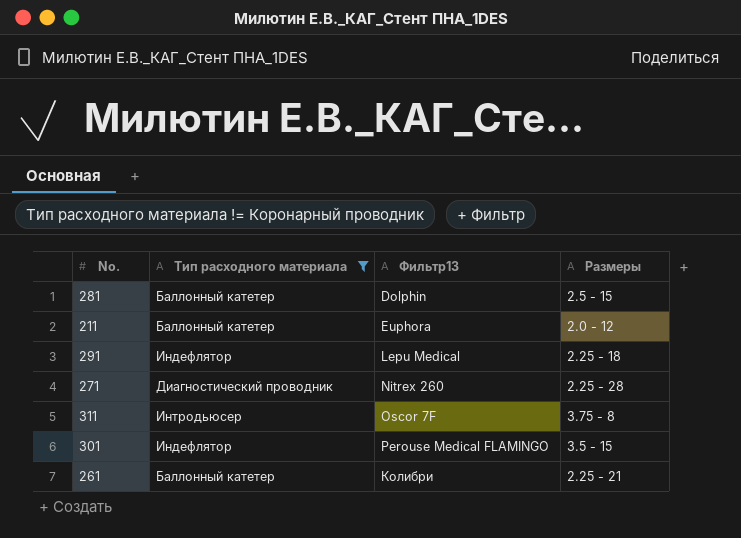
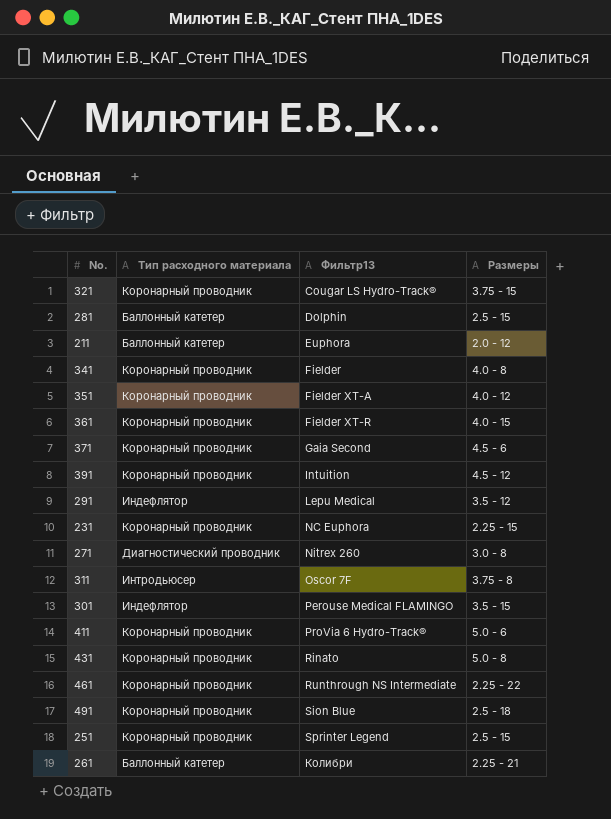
filter: Тип расходного материала != Коронарный проводник -> none
291 | Размеры: 2.25 - 18 -> 3.5 - 12
271 | Размеры: 2.25 - 28 -> 3.0 - 8

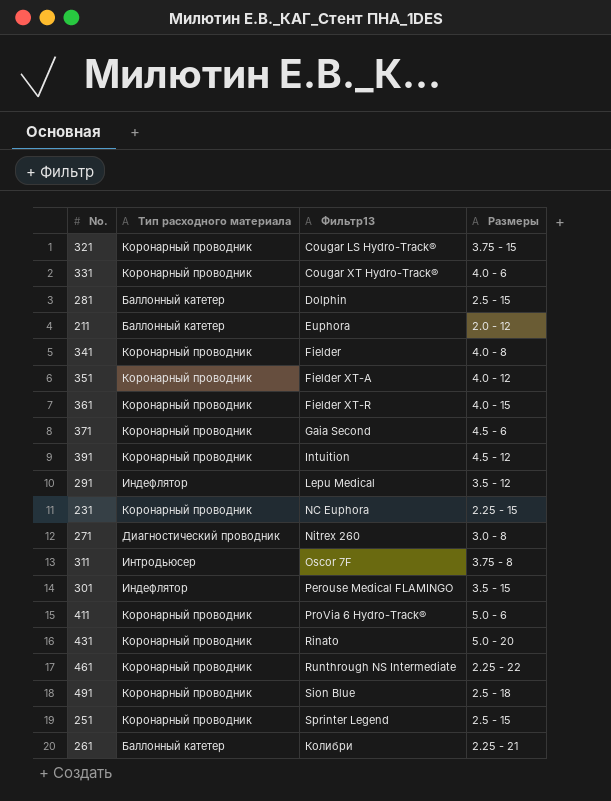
row 331: none -> Коронарный проводник | Cougar XT Hydro-Track® | 4.0 - 6
431 | Размеры: 5.0 - 8 -> 5.0 - 20

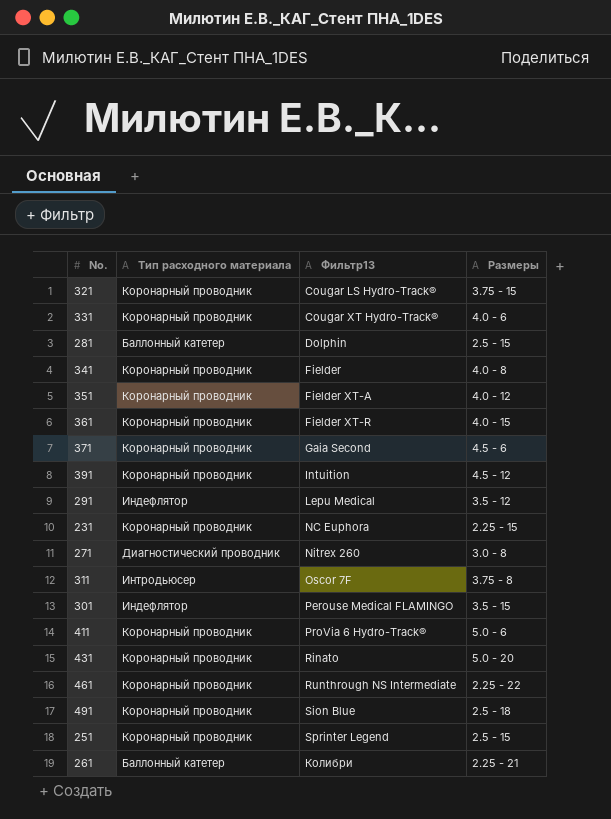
row 211: Баллонный катетер | Euphora | 2.0 - 12 -> none

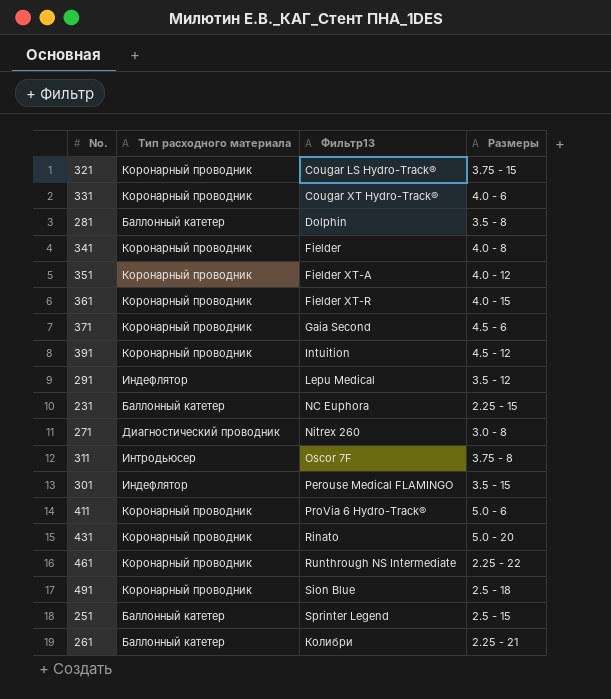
281 | Размеры: 2.5 - 15 -> 3.5 - 8
231 | Тип расходного материала: Коронарный проводник -> Баллонный катетер
251 | Тип расходного материала: Коронарный проводник -> Баллонный катетер

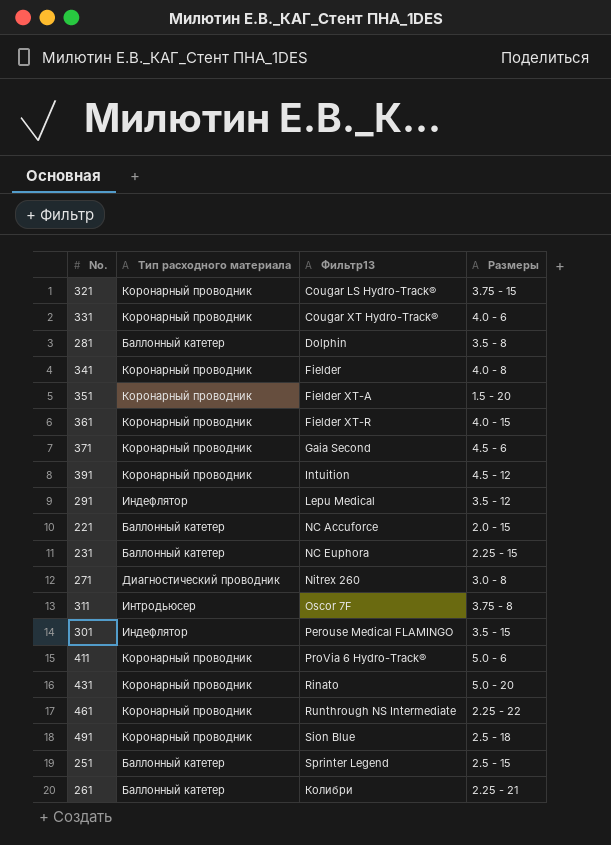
351 | Размеры: 4.0 - 12 -> 1.5 - 20
row 221: none -> Баллонный катетер | NC Accuforce | 2.0 - 15

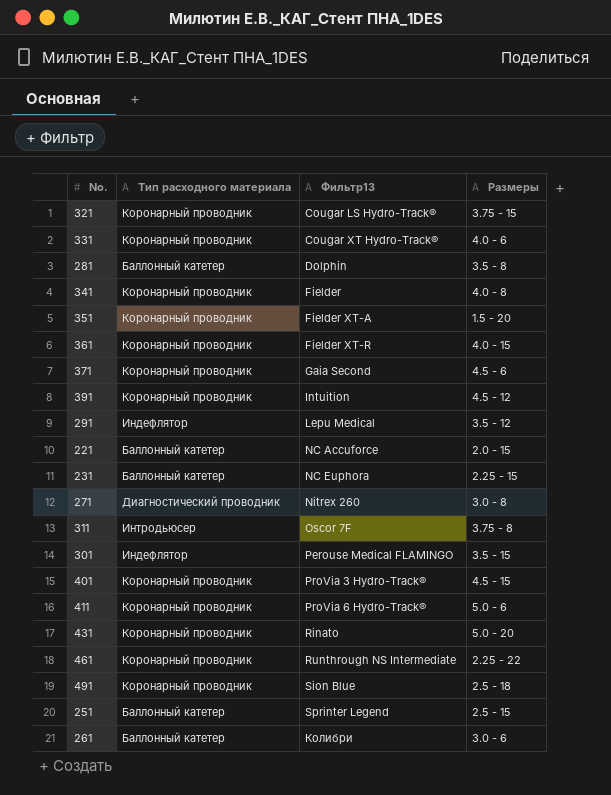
row 401: none -> Коронарный проводник | ProVia 3 Hydro-Track® | 4.5 - 15
261 | Размеры: 2.25 - 21 -> 3.0 - 6

